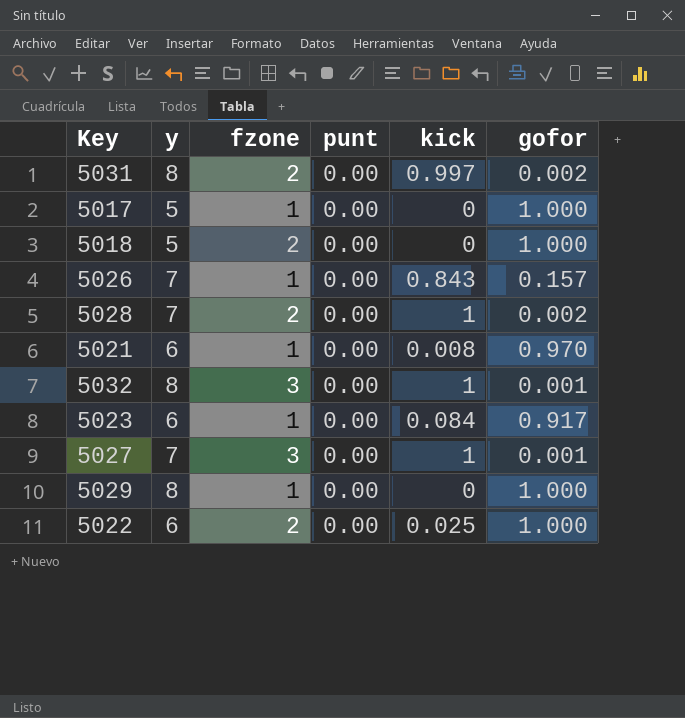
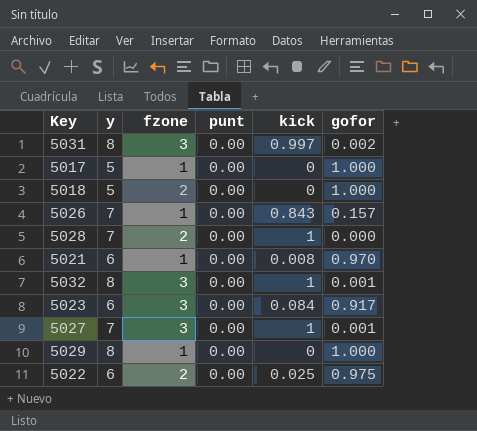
5031 | fzone: 2 -> 3
5028 | gofor: 0.002 -> 0.000
5023 | fzone: 1 -> 3
5022 | gofor: 1.000 -> 0.975

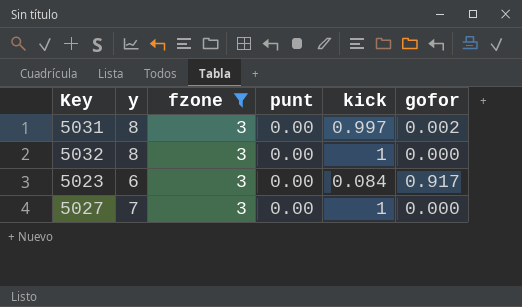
filter: none -> fzone = 3
5032 | gofor: 0.001 -> 0.000
5027 | gofor: 0.001 -> 0.000

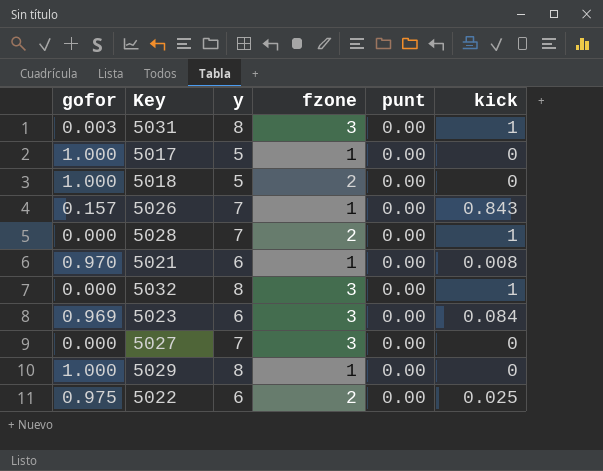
filter: fzone = 3 -> none
column gofor | position: 6 -> 1
5031 | gofor: 0.002 -> 0.003
5031 | kick: 0.997 -> 1
5023 | gofor: 0.917 -> 0.969
5027 | kick: 1 -> 0

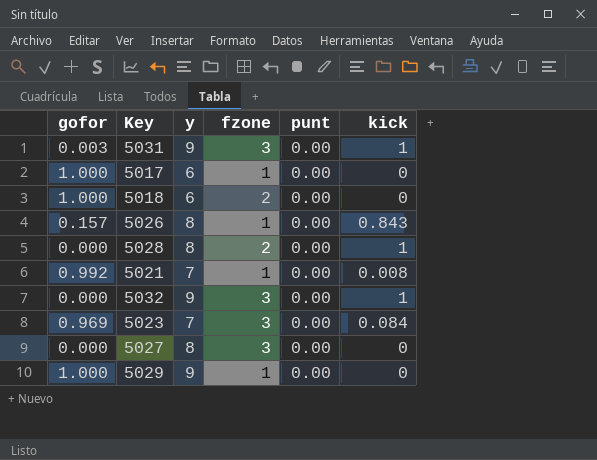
row 5022: 0.975 | 6 | 2 | 0.00 | 0.025 -> none
5031 | y: 8 -> 9
5017 | y: 5 -> 6
5018 | y: 5 -> 6
5026 | y: 7 -> 8
5028 | y: 7 -> 8
5021 | gofor: 0.970 -> 0.992
5021 | y: 6 -> 7
5032 | y: 8 -> 9
5023 | y: 6 -> 7
5027 | y: 7 -> 8
5029 | y: 8 -> 9

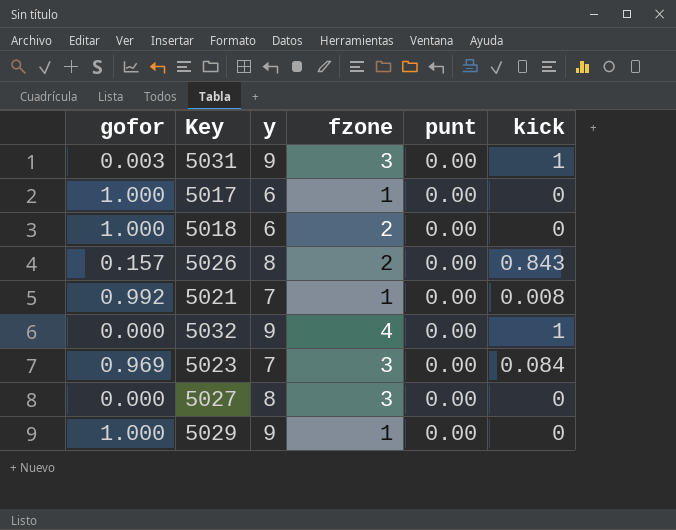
row 5028: 0.000 | 8 | 2 | 0.00 | 1 -> none
5026 | fzone: 1 -> 2
5032 | fzone: 3 -> 4

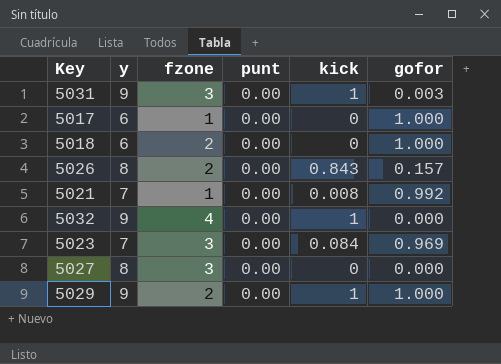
column gofor | position: 1 -> 6
5029 | fzone: 1 -> 2
5029 | kick: 0 -> 1

